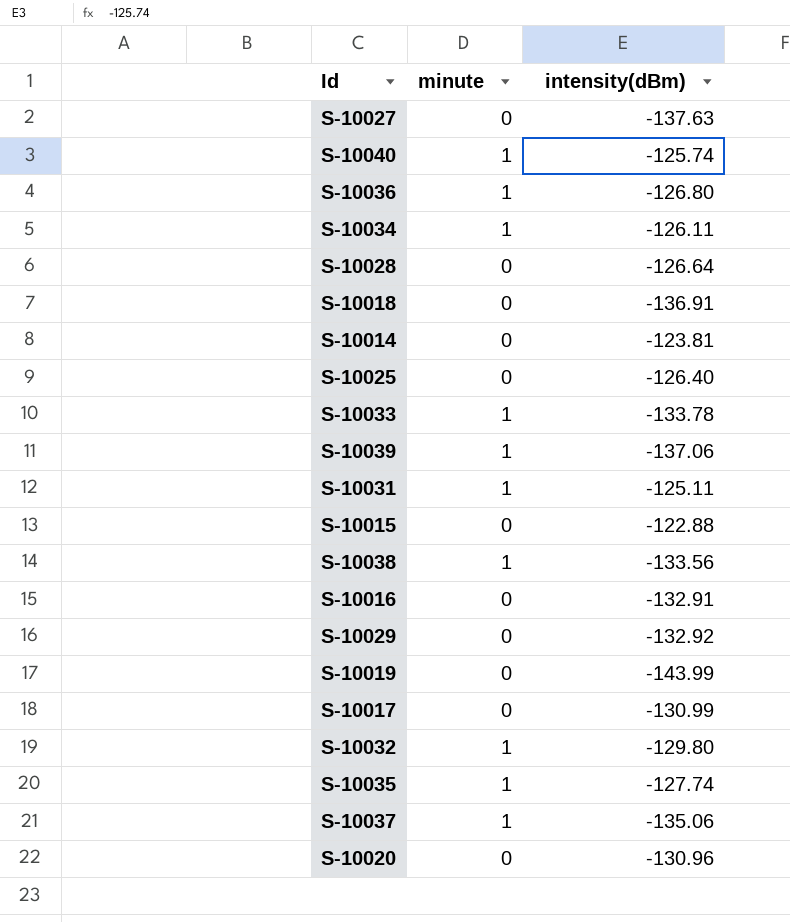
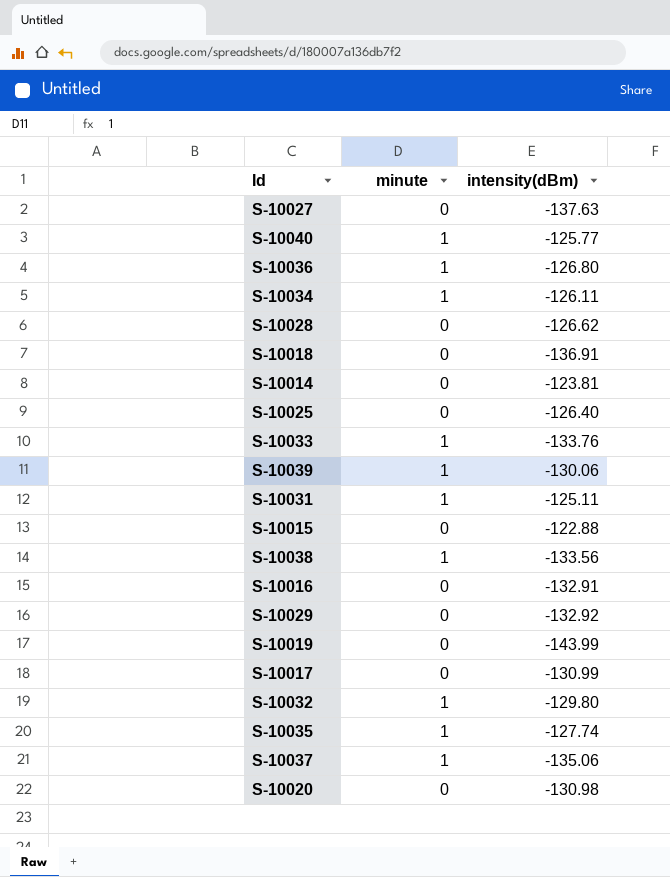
S-10040 | intensity(dBm): -125.74 -> -125.77
S-10028 | intensity(dBm): -126.64 -> -126.62
S-10033 | intensity(dBm): -133.78 -> -133.76
S-10039 | intensity(dBm): -137.06 -> -130.06
S-10020 | intensity(dBm): -130.96 -> -130.98

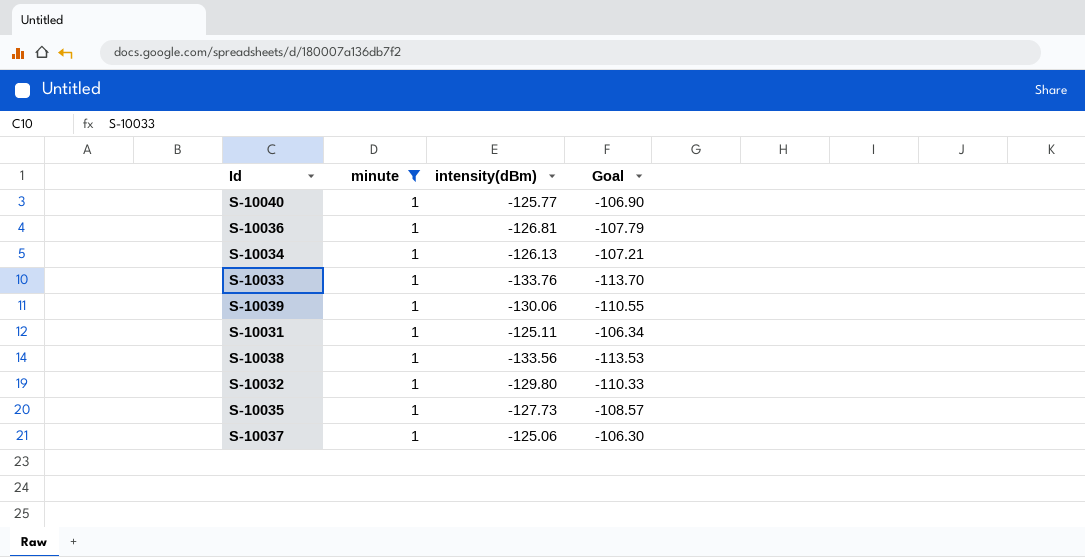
filter: none -> minute = 1
column Goal | formula: none -> [intensity(dBm)] * 0.85
S-10036 | intensity(dBm): -126.80 -> -126.81
S-10034 | intensity(dBm): -126.11 -> -126.13
S-10035 | intensity(dBm): -127.74 -> -127.73
S-10037 | intensity(dBm): -135.06 -> -125.06

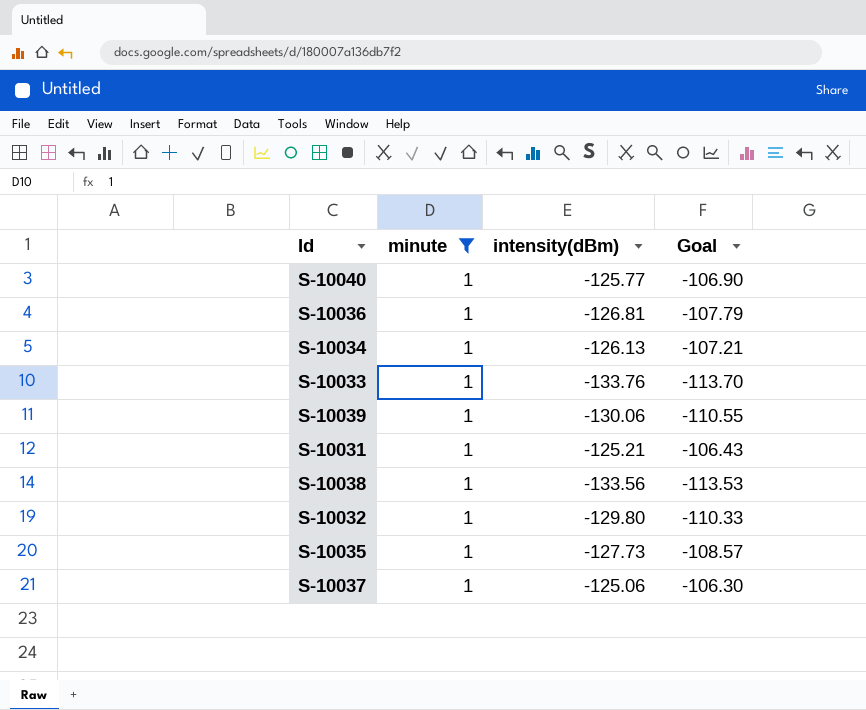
S-10031 | intensity(dBm): -125.11 -> -125.21
S-10031 | Goal: -106.34 -> -106.43

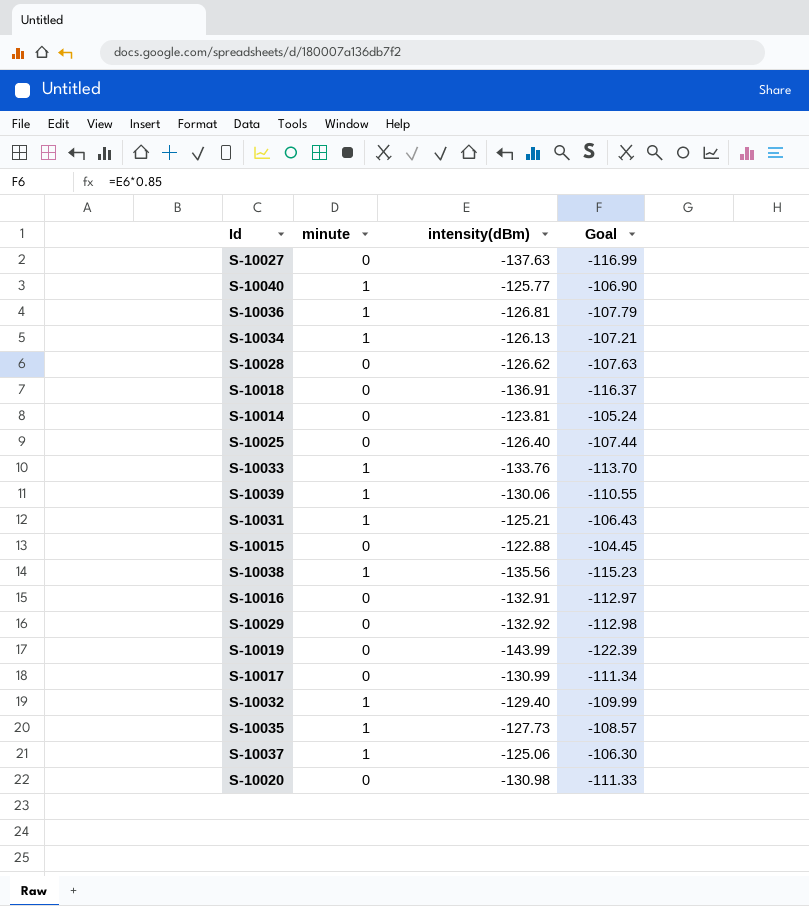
filter: minute = 1 -> none
S-10038 | intensity(dBm): -133.56 -> -135.56
S-10038 | Goal: -113.53 -> -115.23
S-10032 | intensity(dBm): -129.80 -> -129.40
S-10032 | Goal: -110.33 -> -109.99

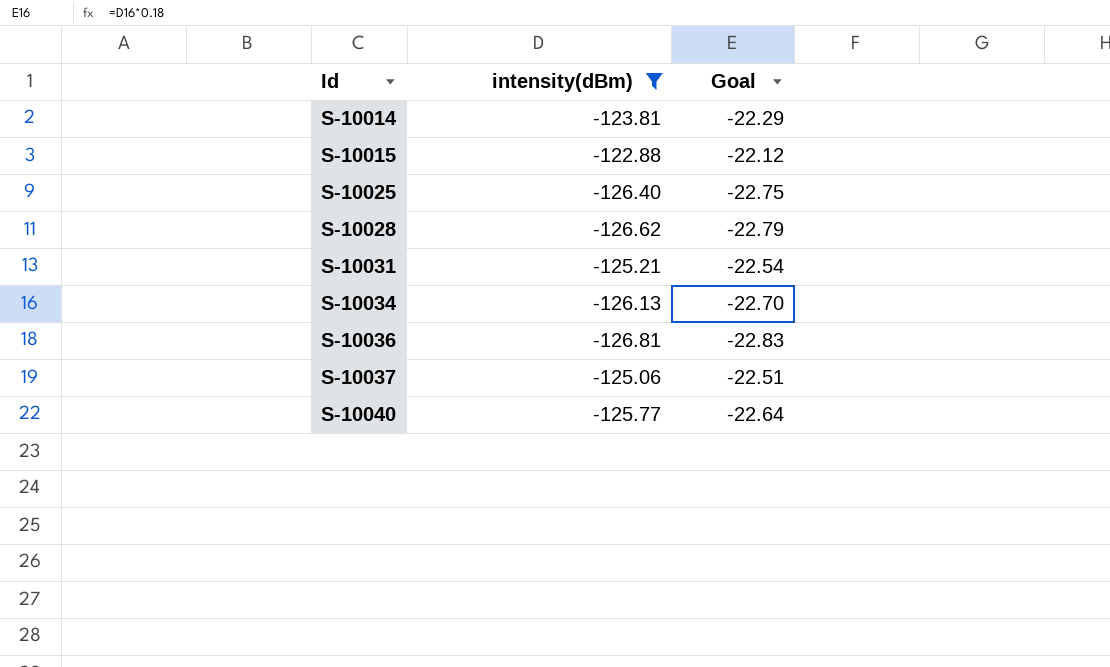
filter: none -> intensity(dBm) >= -126.81
row order: none -> Id ascending
column minute | position: 2 -> none
column Goal | formula: [intensity(dBm)] * 0.85 -> [intensity(dBm)] * 0.18

